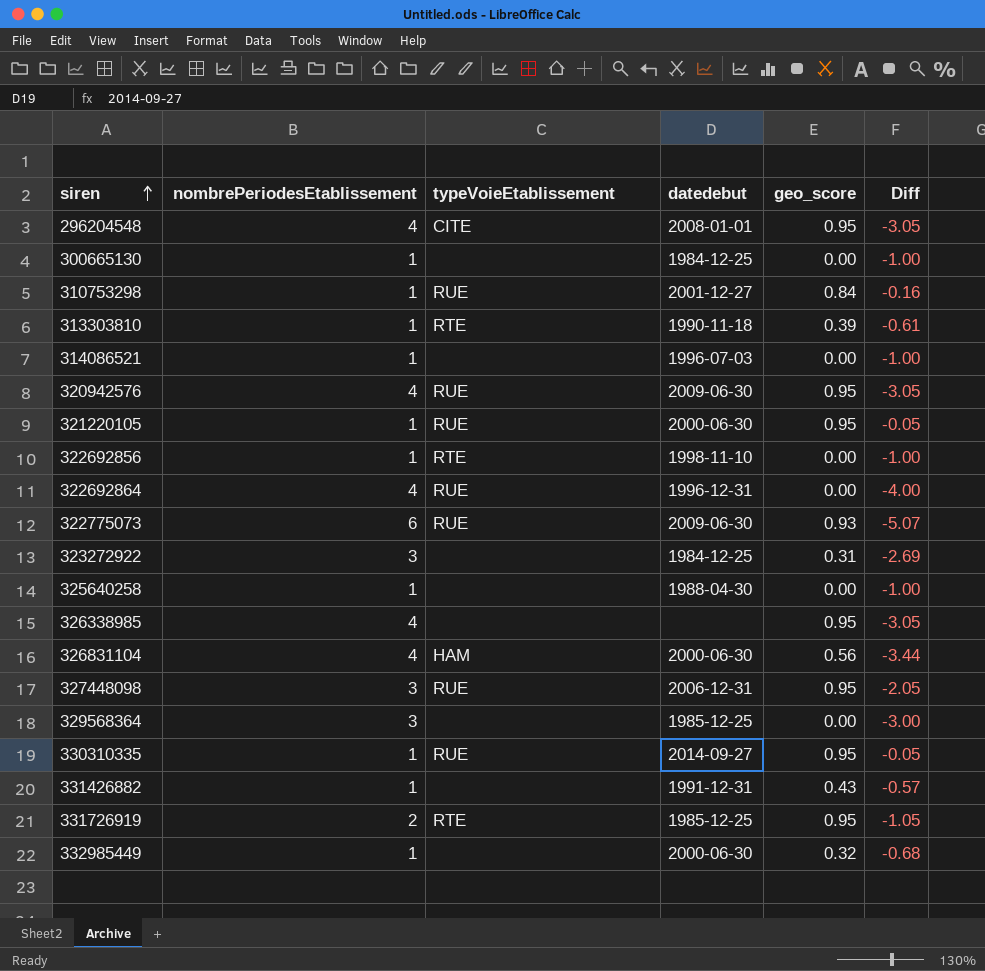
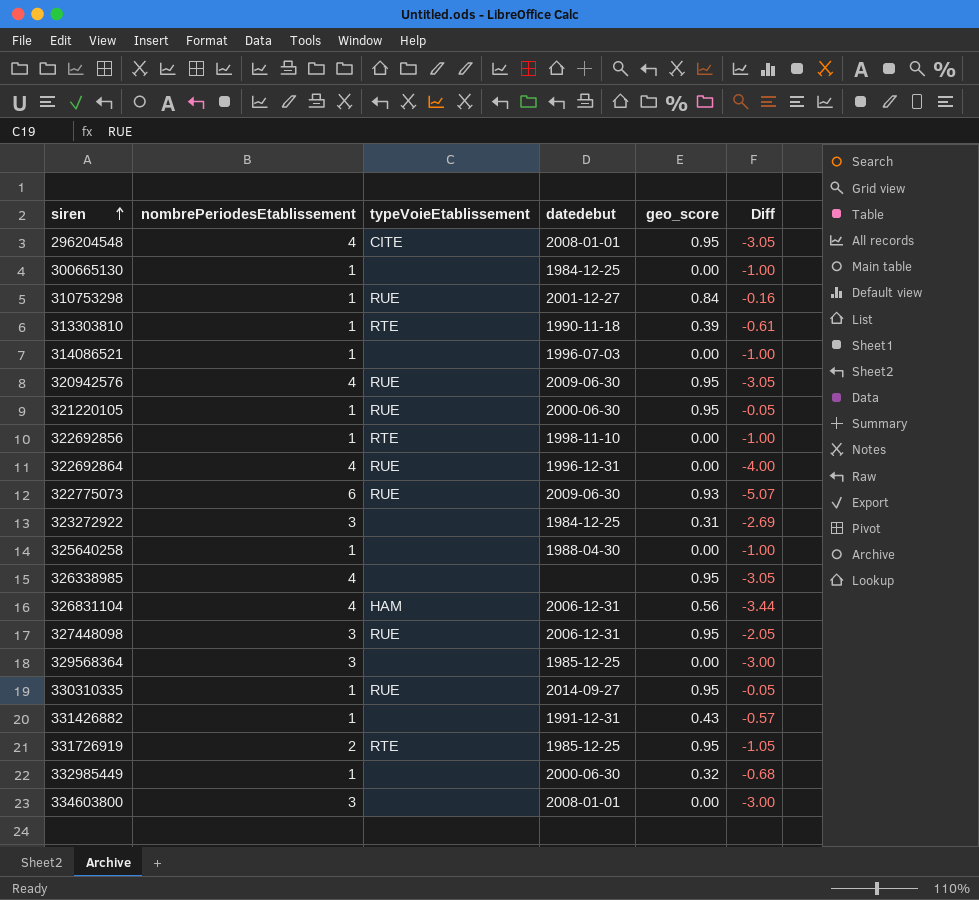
326831104 | datedebut: 2000-06-30 -> 2006-12-31
row 334603800: none -> 3 | none | 2008-01-01 | 0.00 | -3.00

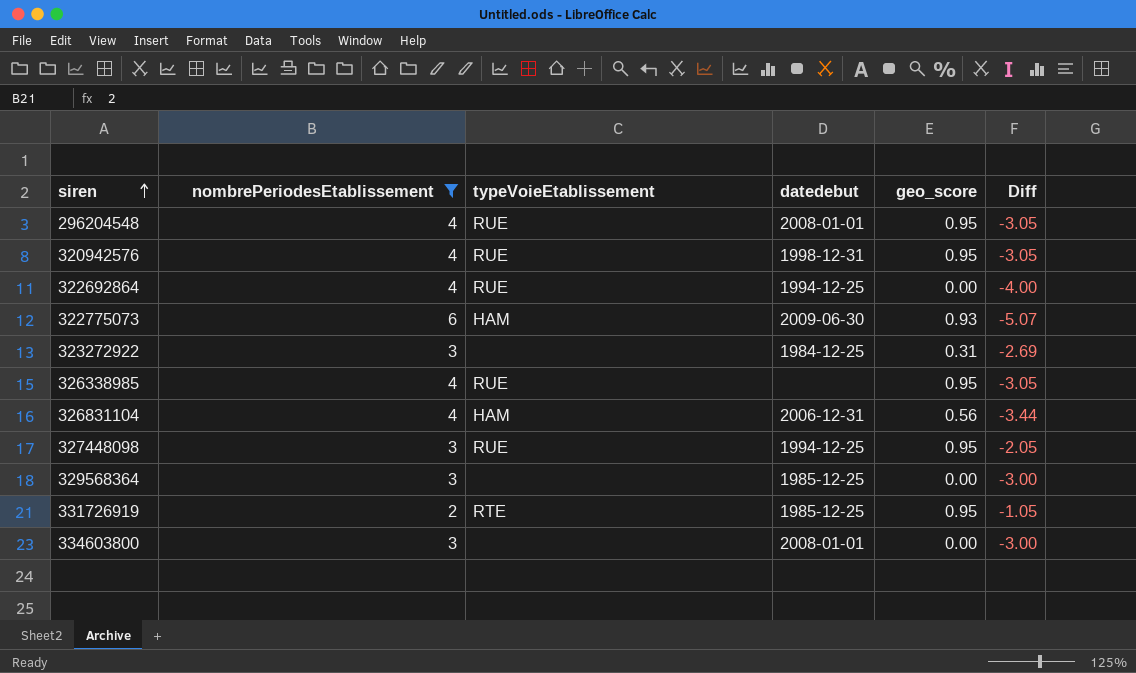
filter: none -> nombrePeriodesEtablissement != 1
296204548 | typeVoieEtablissement: CITE -> RUE
320942576 | datedebut: 2009-06-30 -> 1998-12-31
322692864 | datedebut: 1996-12-31 -> 1994-12-25
322775073 | typeVoieEtablissement: RUE -> HAM
326338985 | typeVoieEtablissement: none -> RUE
327448098 | datedebut: 2006-12-31 -> 1994-12-25

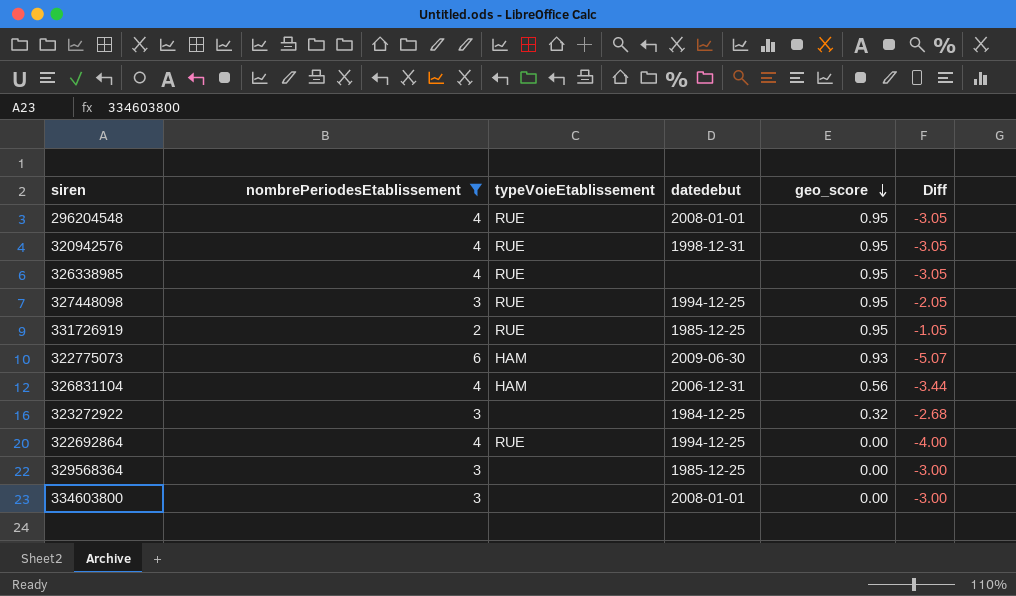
row order: siren ascending -> geo_score descending
331726919 | typeVoieEtablissement: RTE -> RUE
323272922 | geo_score: 0.31 -> 0.32
323272922 | Diff: -2.69 -> -2.68

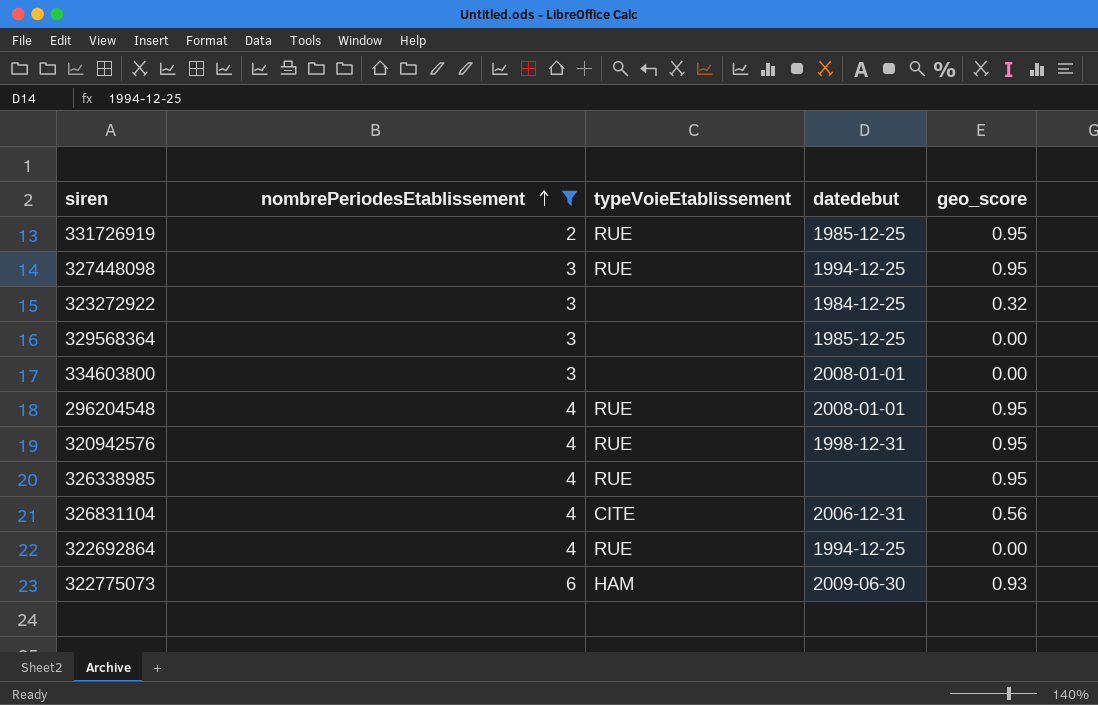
row order: geo_score descending -> nombrePeriodesEtablissement ascending
column Diff | formula: [geo_score] - [nombrePeriodesEtablissement] -> none
326831104 | typeVoieEtablissement: HAM -> CITE

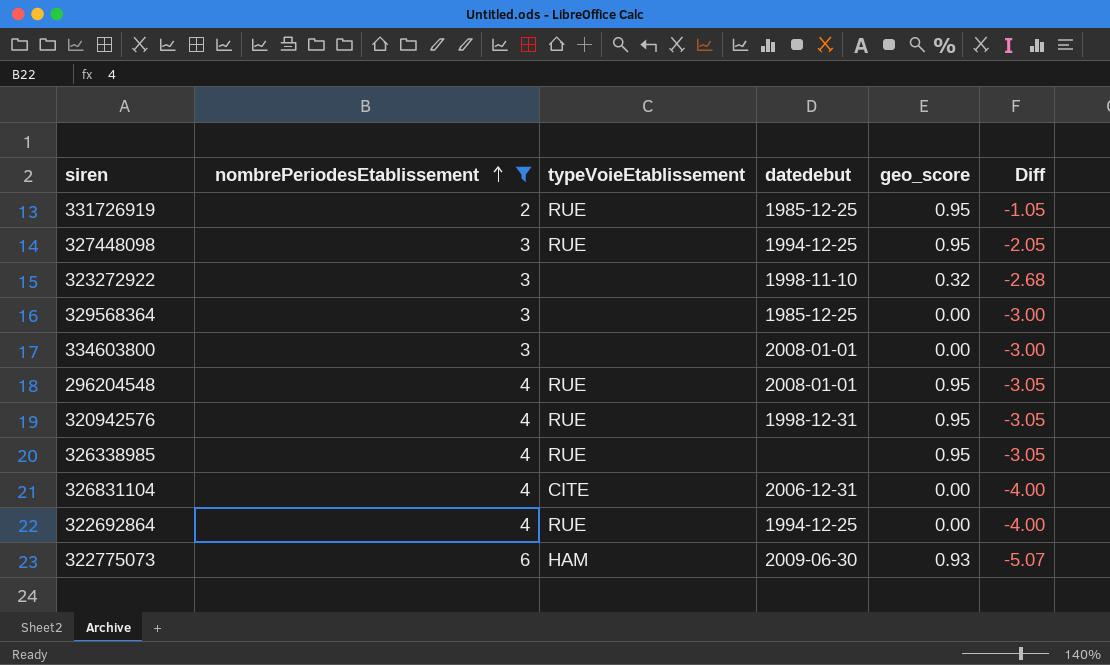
column Diff | formula: none -> [geo_score] - [nombrePeriodesEtablissement]
323272922 | datedebut: 1984-12-25 -> 1998-11-10
326831104 | geo_score: 0.56 -> 0.00

